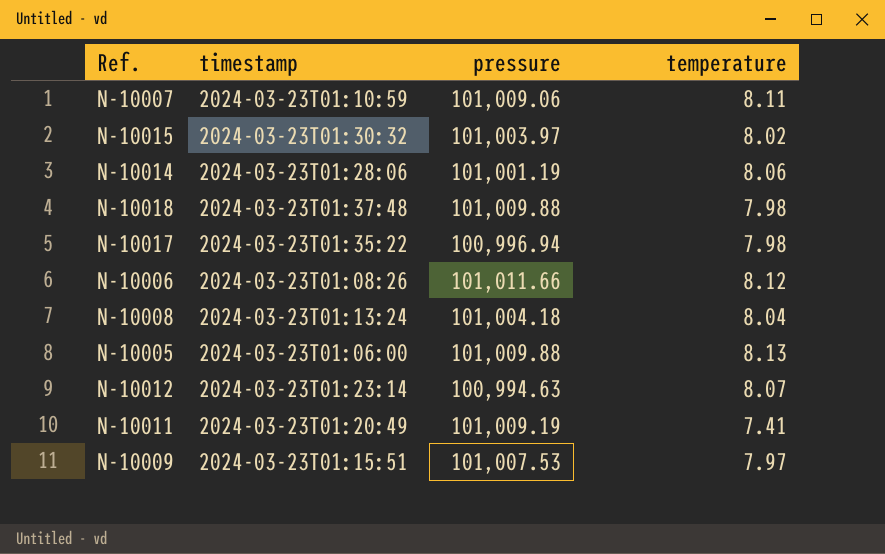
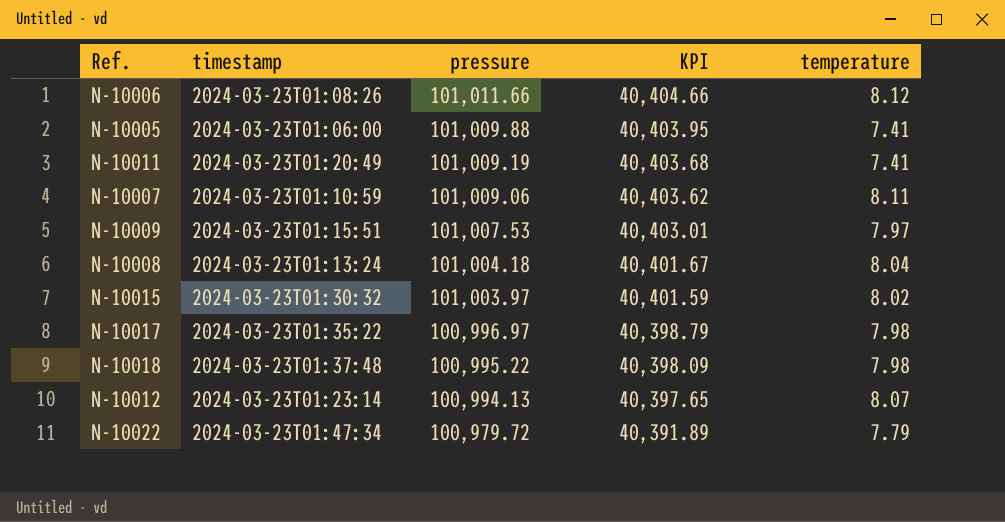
row order: none -> pressure descending
column KPI | formula: none -> [pressure] * 0.4
row N-10014: 2024-03-23T01:28:06 | 101,001.19 | 8.06 -> none
N-10005 | temperature: 8.13 -> 7.41
N-10017 | pressure: 100,996.94 -> 100,996.97
N-10018 | pressure: 101,009.88 -> 100,995.22
N-10012 | pressure: 100,994.63 -> 100,994.13
row N-10022: none -> 2024-03-23T01:47:34 | 100,979.72 | 40,391.89 | 7.79

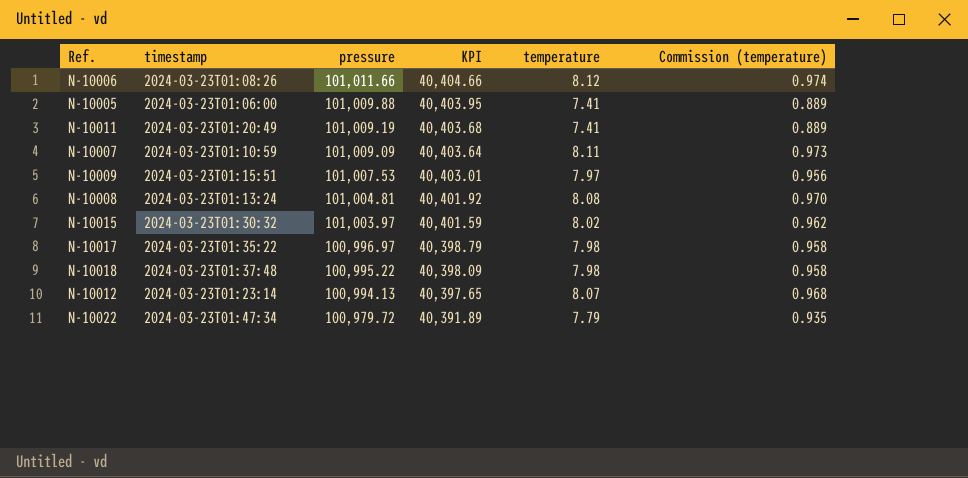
column Commission (temperature) | formula: none -> [temperature] * 0.12
N-10007 | pressure: 101,009.06 -> 101,009.09
N-10007 | KPI: 40,403.62 -> 40,403.64
N-10008 | pressure: 101,004.18 -> 101,004.81
N-10008 | KPI: 40,401.67 -> 40,401.92
N-10008 | temperature: 8.04 -> 8.08

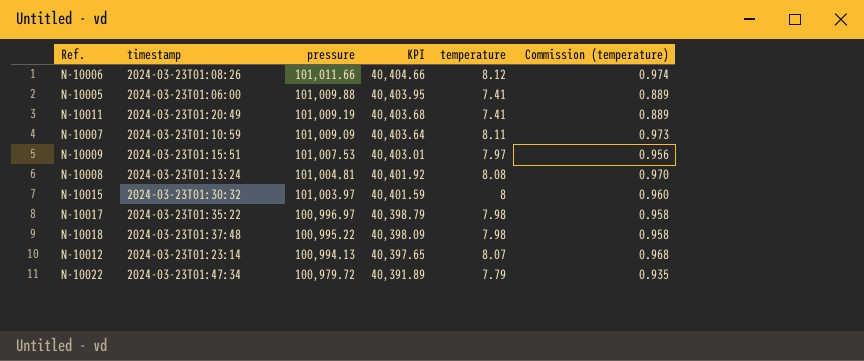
N-10015 | temperature: 8.02 -> 8
N-10015 | Commission (temperature): 0.962 -> 0.960

